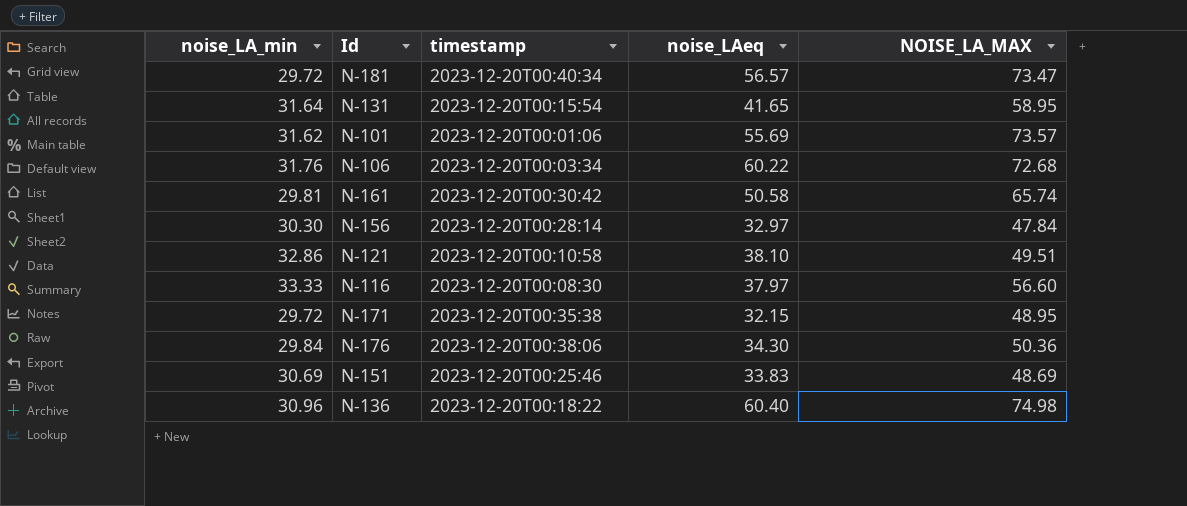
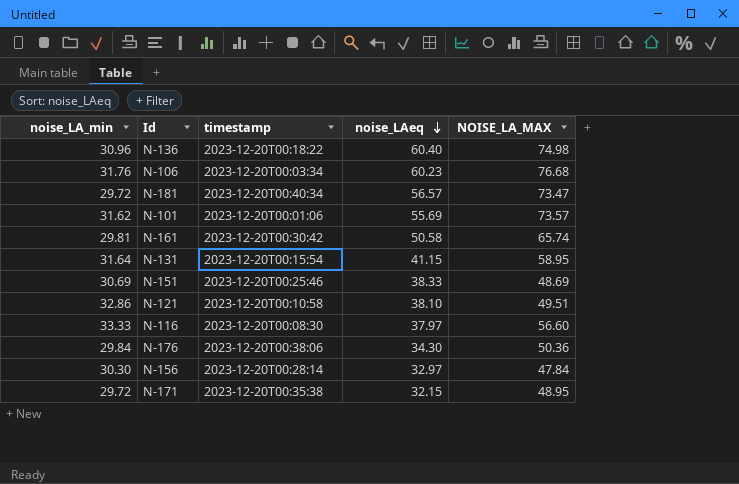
row order: none -> noise_LAeq descending
N-106 | noise_LAeq: 60.22 -> 60.23
N-106 | NOISE_LA_MAX: 72.68 -> 76.68
N-131 | noise_LAeq: 41.65 -> 41.15
N-151 | noise_LAeq: 33.83 -> 38.33

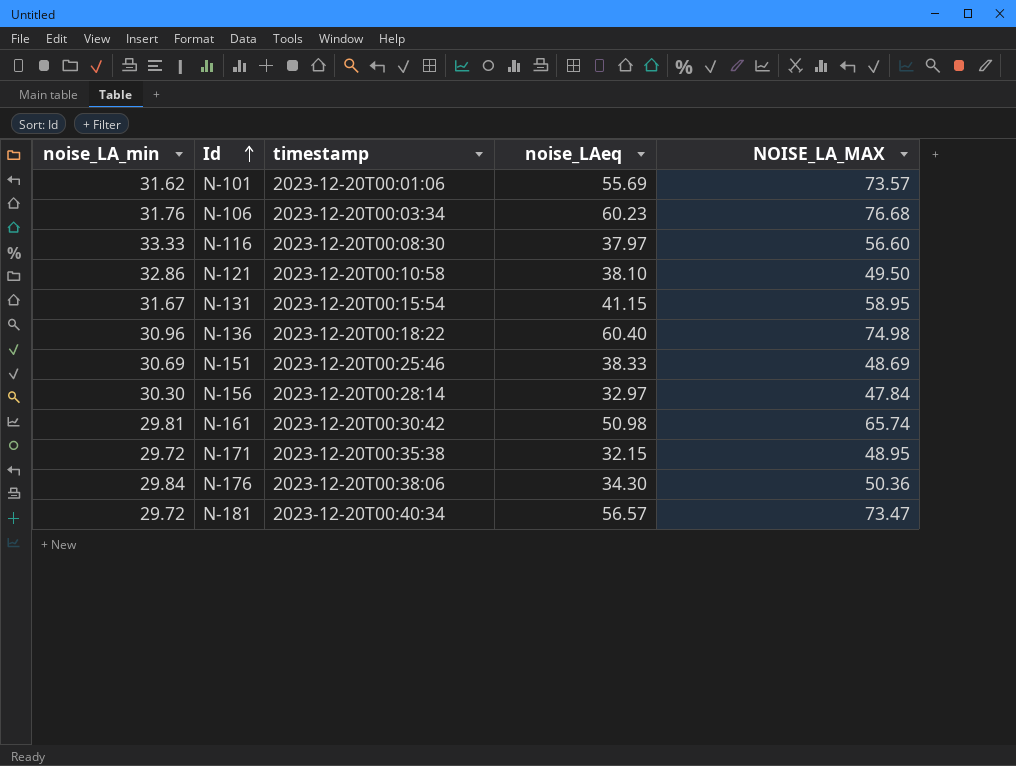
row order: noise_LAeq descending -> Id ascending
N-121 | NOISE_LA_MAX: 49.51 -> 49.50
N-131 | noise_LA_min: 31.64 -> 31.67
N-161 | noise_LAeq: 50.58 -> 50.98

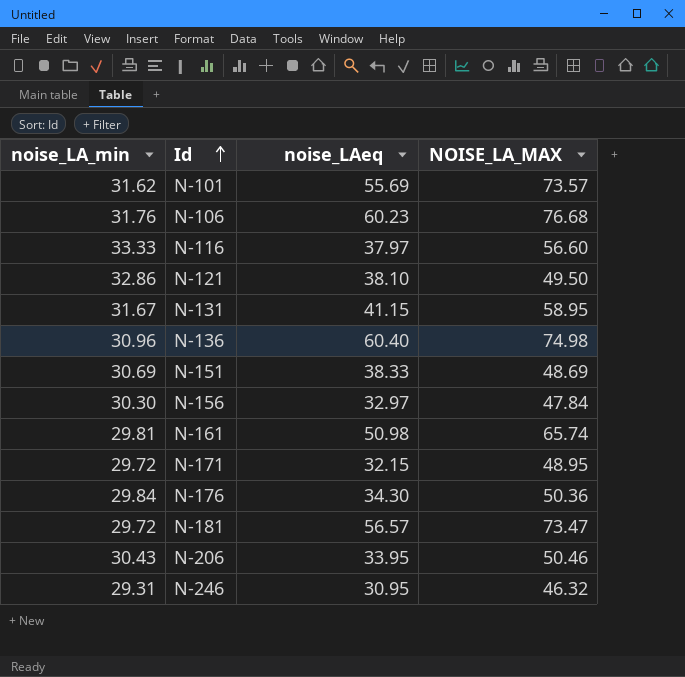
column timestamp | position: 3 -> none
row N-206: none -> 30.43 | 33.95 | 50.46
row N-246: none -> 29.31 | 30.95 | 46.32

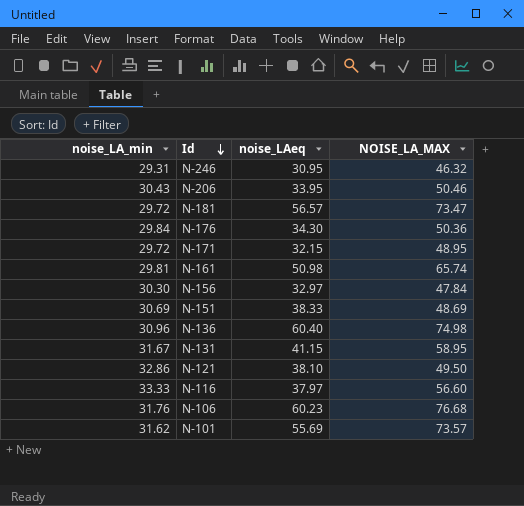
row order: Id ascending -> Id descending

